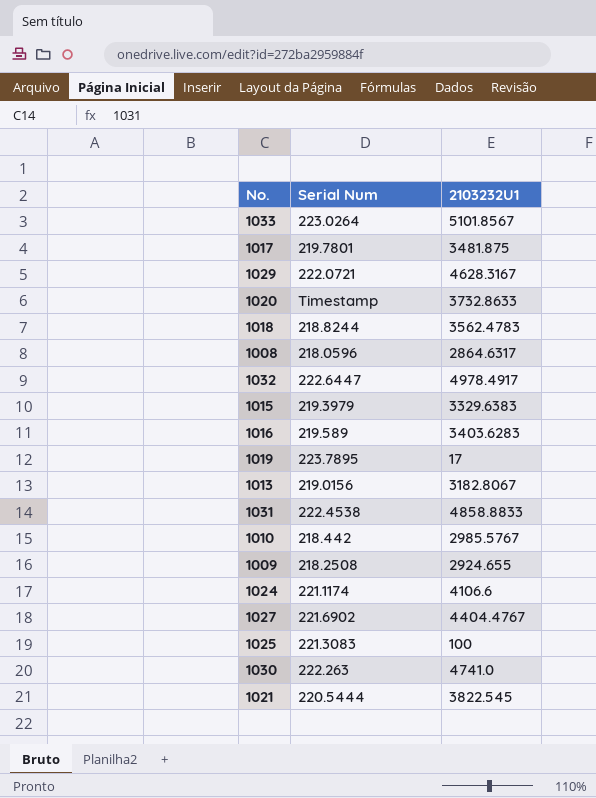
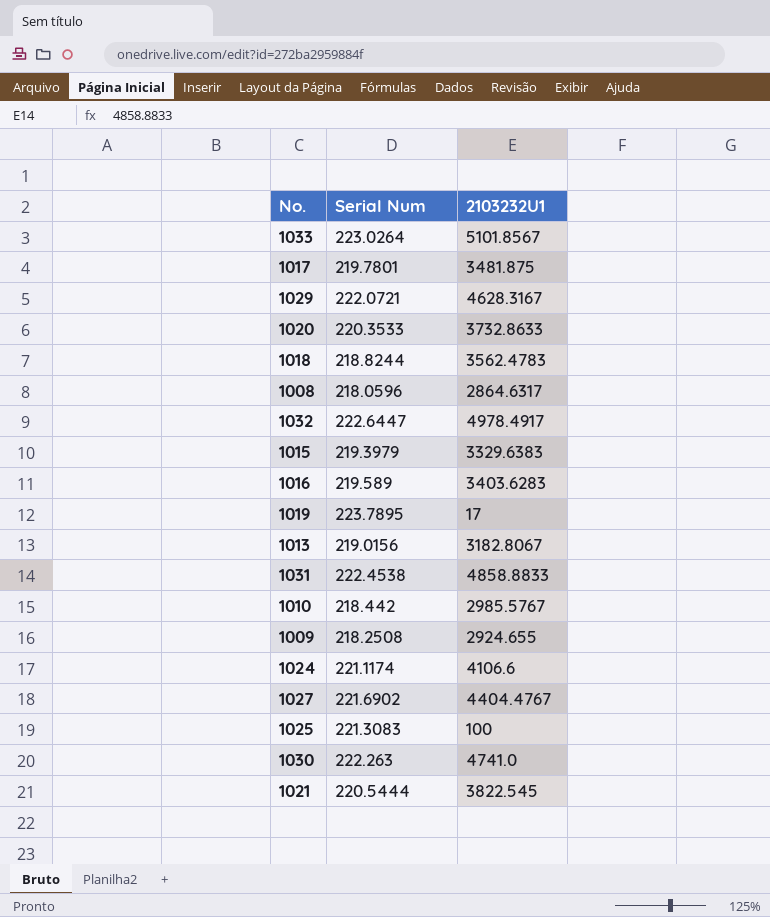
1020 | Serial Num: Timestamp -> 220.3533

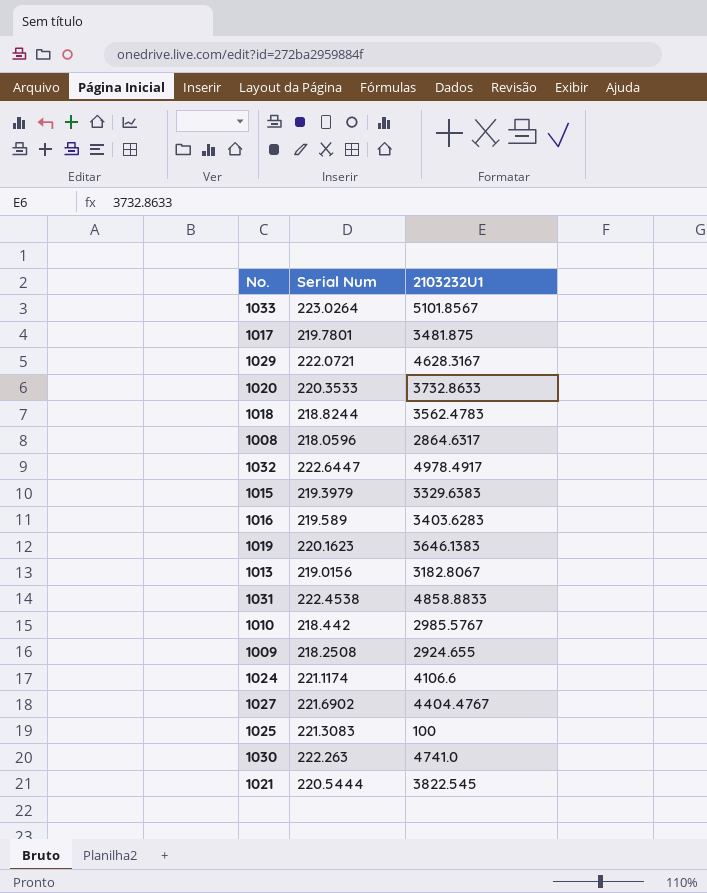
1019 | Serial Num: 223.7895 -> 220.1623
1019 | 2103232U1: 17 -> 3646.1383

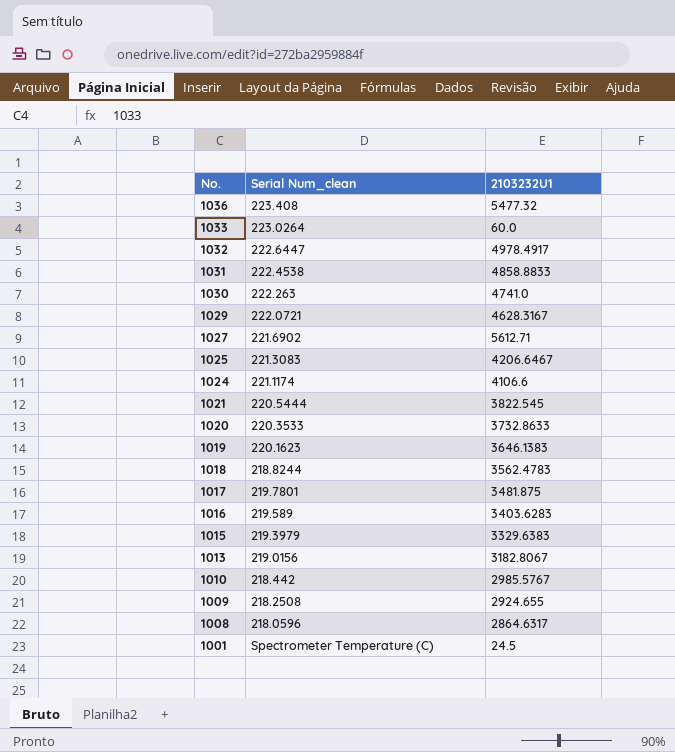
row order: none -> No. descending
column name: Serial Num -> Serial Num_clean
row 1036: none -> 223.408 | 5477.32
1033 | 2103232U1: 5101.8567 -> 60.0
1027 | 2103232U1: 4404.4767 -> 5612.71
1025 | 2103232U1: 100 -> 4206.6467
row 1001: none -> Spectrometer Temperature (C) | 24.5

